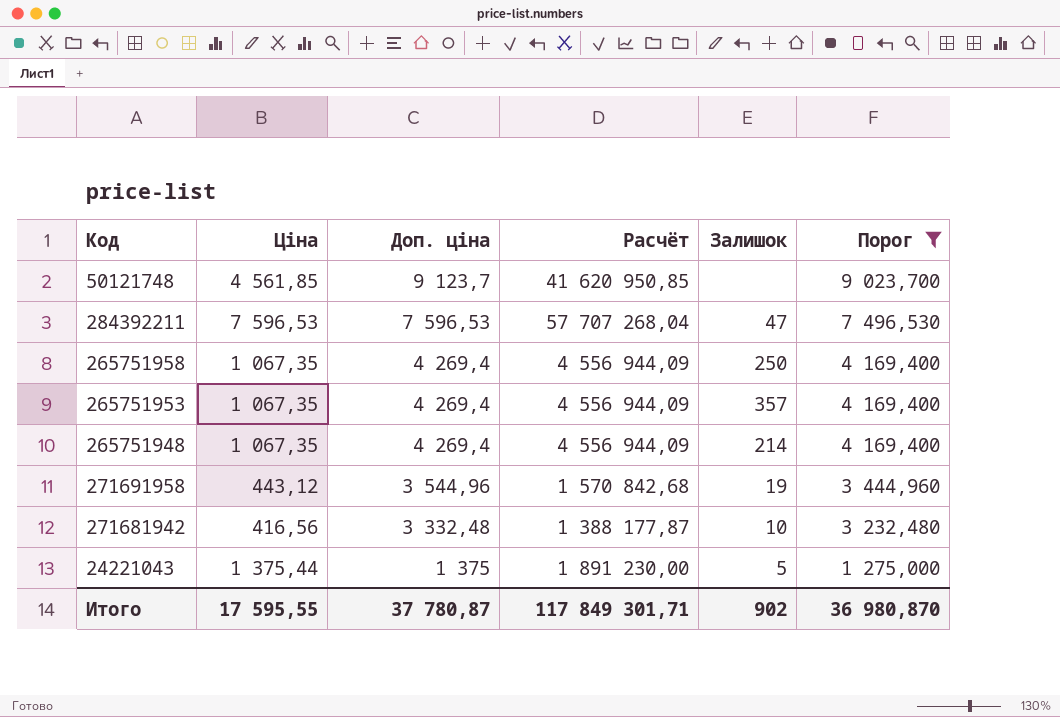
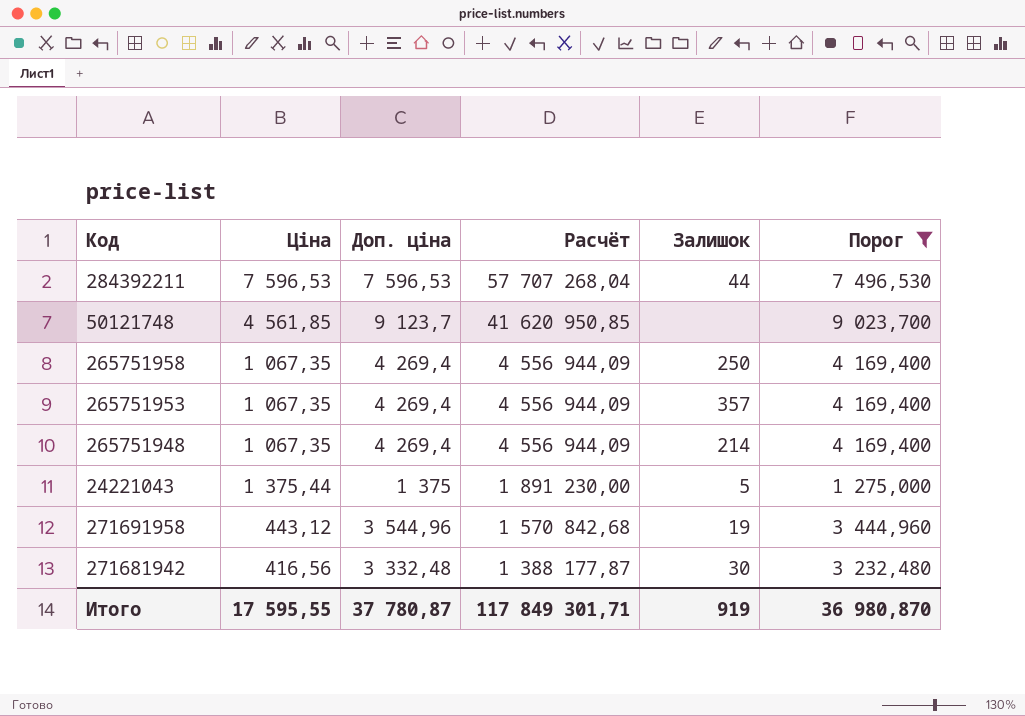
row order: Доп. ціна descending -> Расчёт descending
284392211 | Залишок: 47 -> 44
271681942 | Залишок: 10 -> 30
Итого | Залишок: 902 -> 919

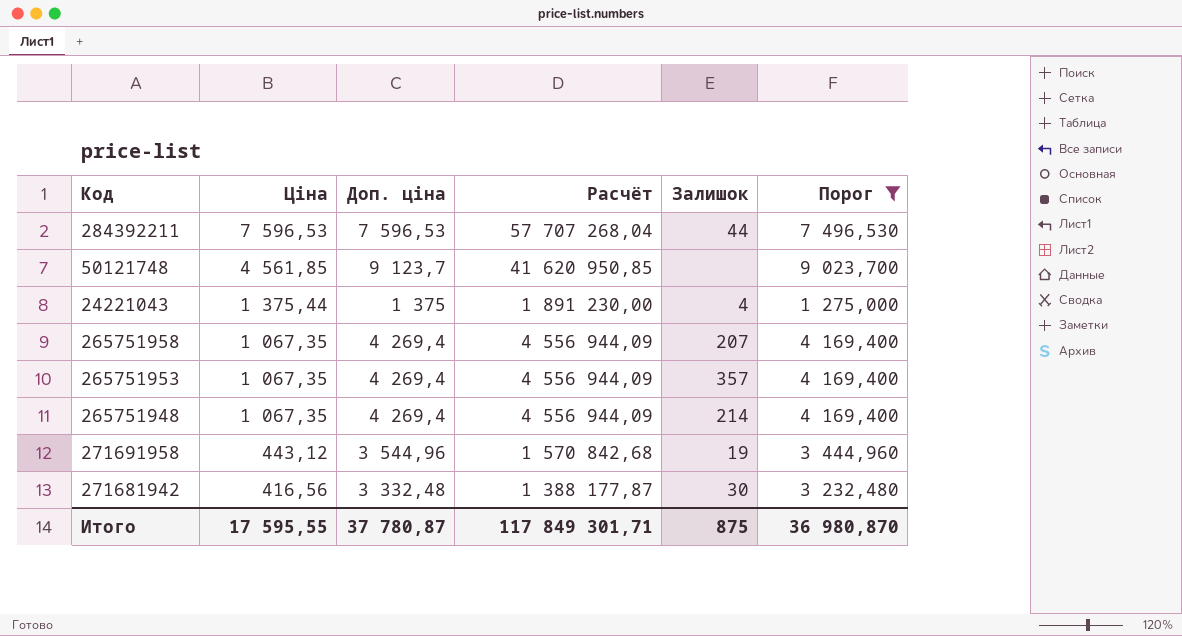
row order: Расчёт descending -> Ціна descending
24221043 | Залишок: 5 -> 4
265751958 | Залишок: 250 -> 207
Итого | Залишок: 919 -> 875

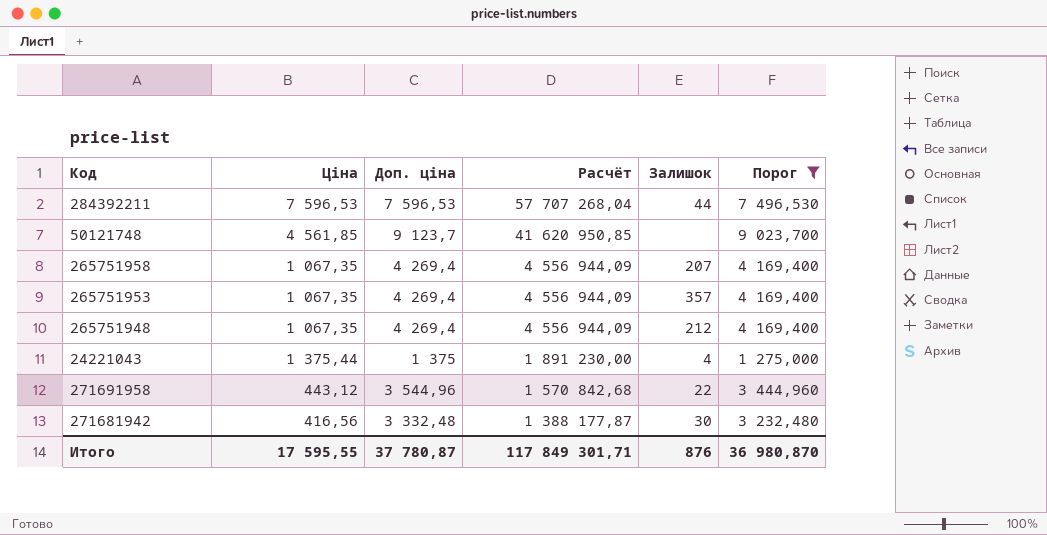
row order: Ціна descending -> Расчёт descending
265751948 | Залишок: 214 -> 212
271691958 | Залишок: 19 -> 22
Итого | Залишок: 875 -> 876

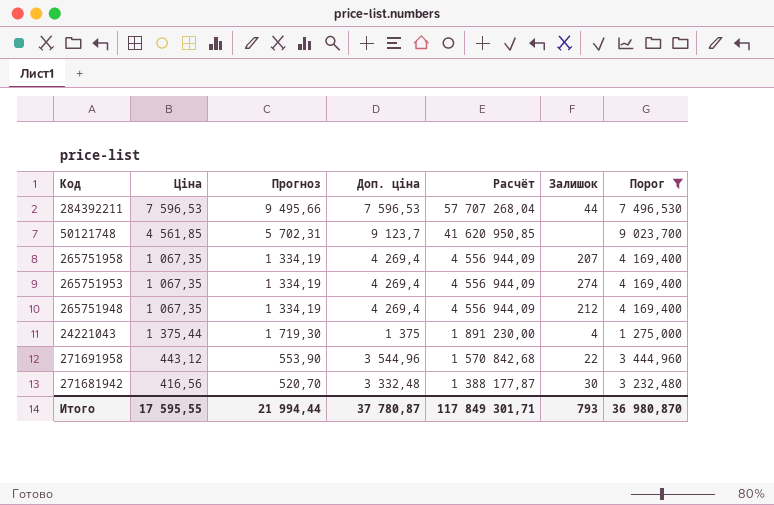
column Прогноз | formula: none -> [Ціна] * 1,25
265751953 | Залишок: 357 -> 274
Итого | Залишок: 876 -> 793

